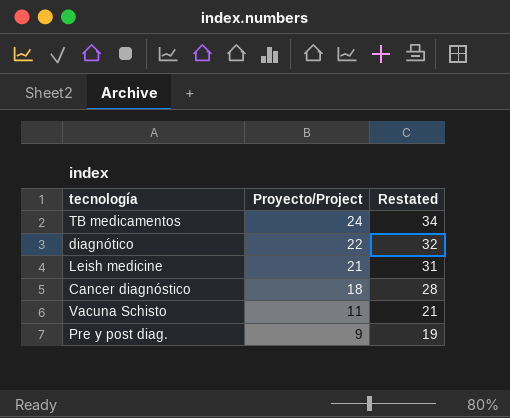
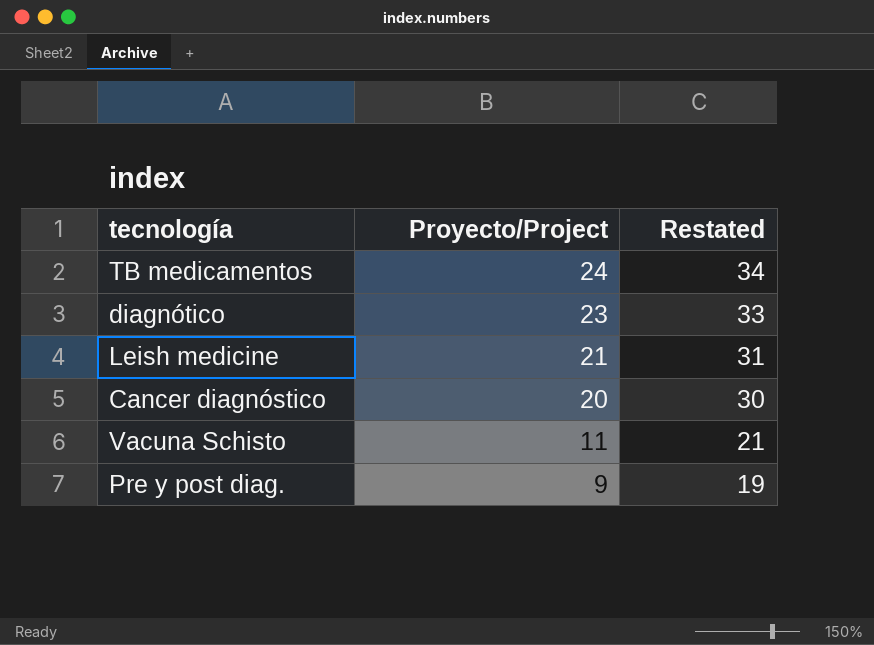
diagnótico | Proyecto/Project: 22 -> 23
diagnótico | Restated: 32 -> 33
Cancer diagnóstico | Proyecto/Project: 18 -> 20
Cancer diagnóstico | Restated: 28 -> 30

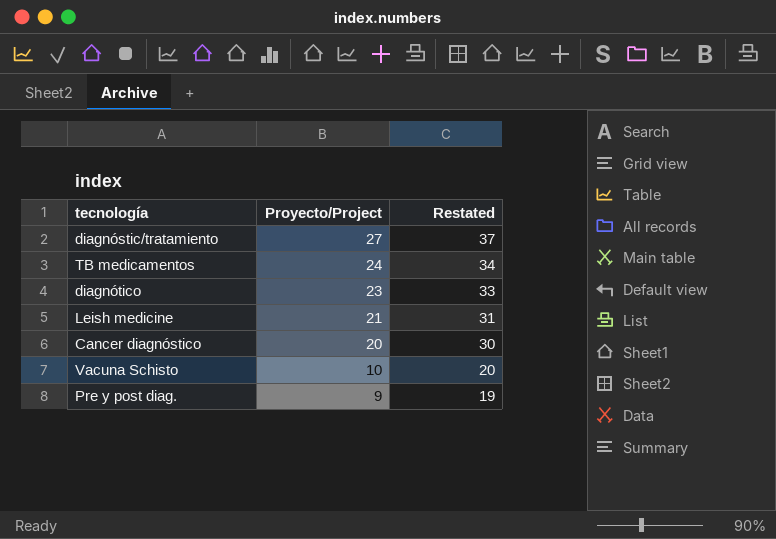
row diagnóstic/tratamiento: none -> 27 | 37
Vacuna Schisto | Proyecto/Project: 11 -> 10
Vacuna Schisto | Restated: 21 -> 20

